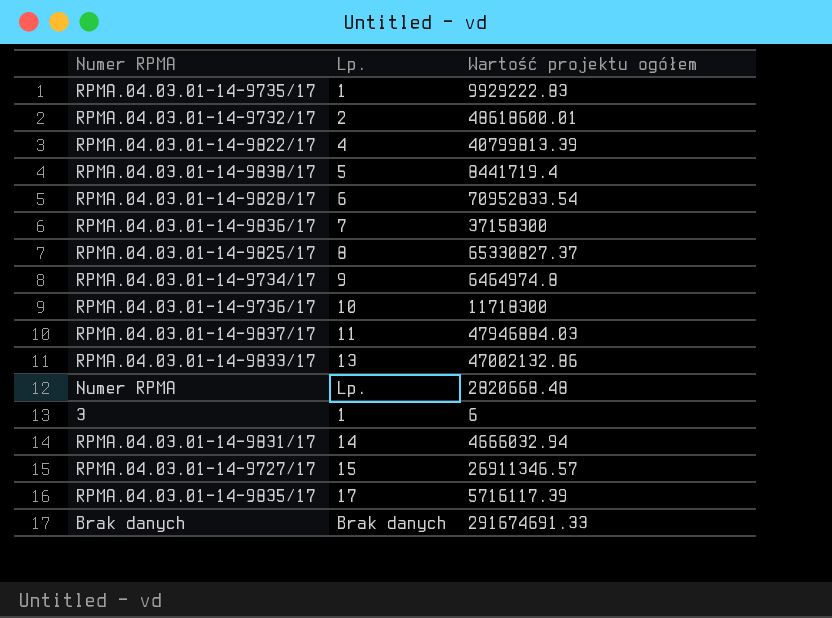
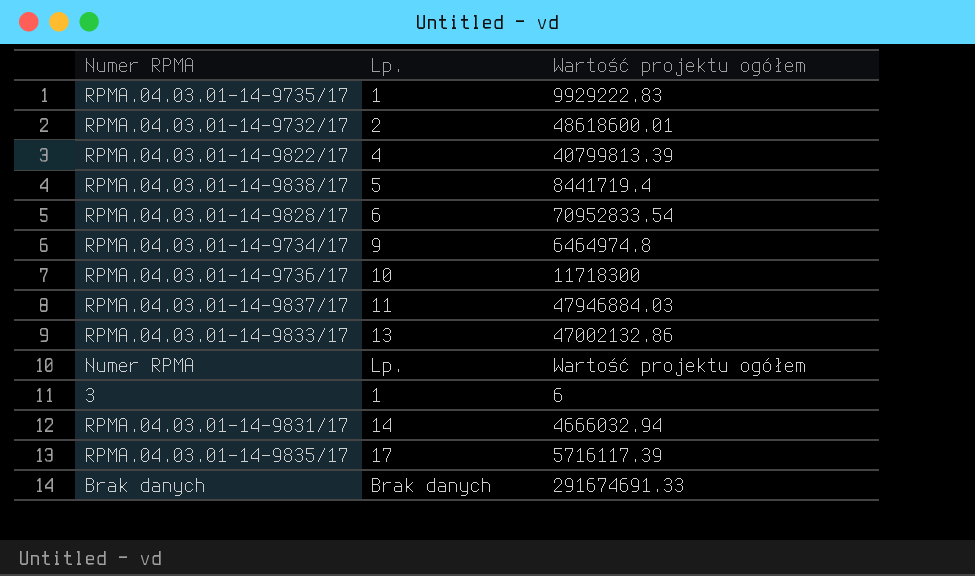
row RPMA.04.03.01-14-9836/17: 7 | 37158300 -> none
row RPMA.04.03.01-14-9825/17: 8 | 65330827.37 -> none
row RPMA.04.03.01-14-9727/17: 15 | 26911346.57 -> none
Numer RPMA | Wartość projektu ogółem: 2820668.48 -> Wartość projektu ogółem

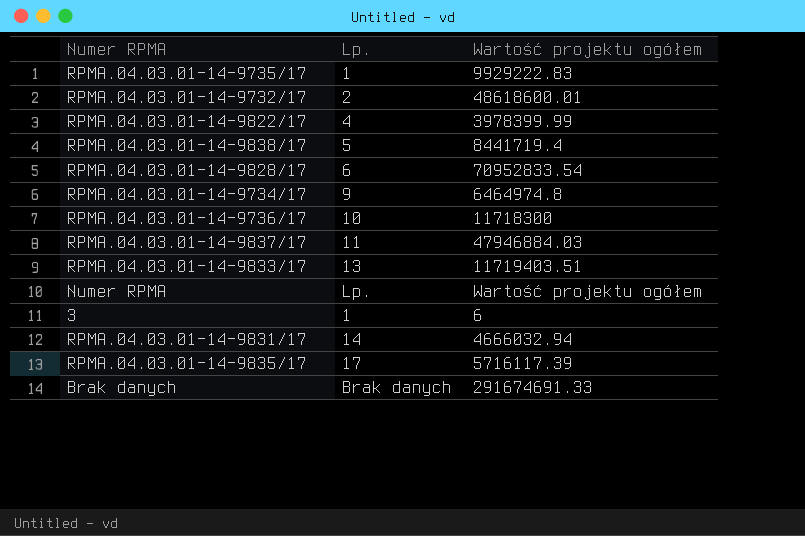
RPMA.04.03.01-14-9822/17 | Wartość projektu ogółem: 40799813.39 -> 3978399.99
RPMA.04.03.01-14-9833/17 | Wartość projektu ogółem: 47002132.86 -> 11719403.51

